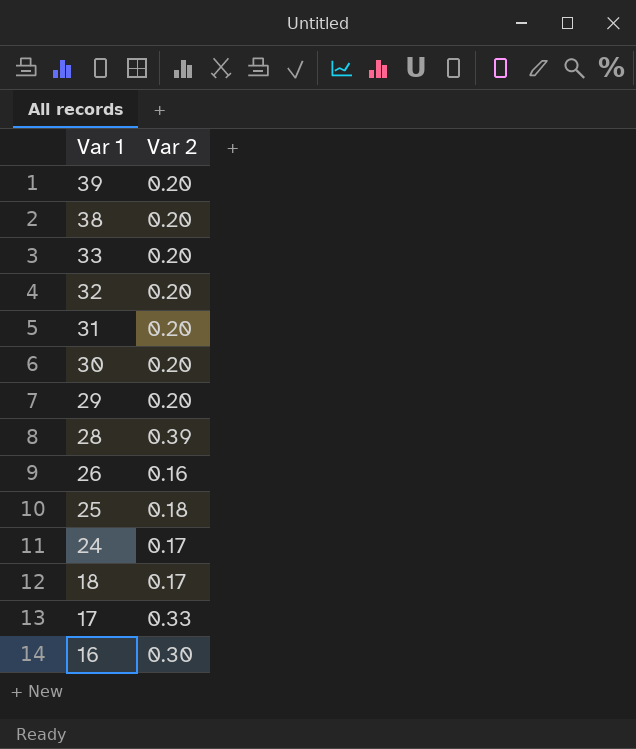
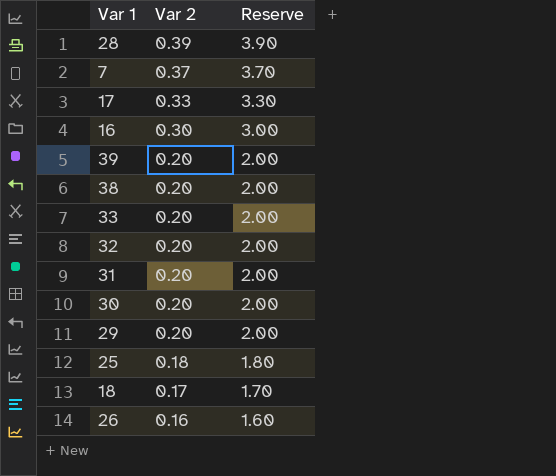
row order: Var 1 descending -> Var 2 descending
column Reserve | formula: none -> [Var 2] * 10
row 24: 0.17 -> none
row 7: none -> 0.37 | 3.70

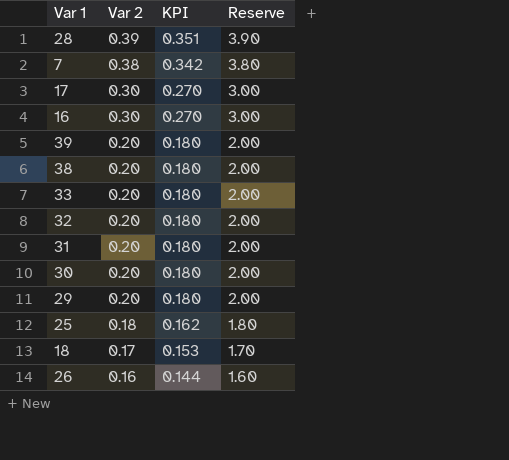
column KPI | formula: none -> [Var 2] * 0.9
7 | Var 2: 0.37 -> 0.38
7 | Reserve: 3.70 -> 3.80
17 | Var 2: 0.33 -> 0.30
17 | Reserve: 3.30 -> 3.00

